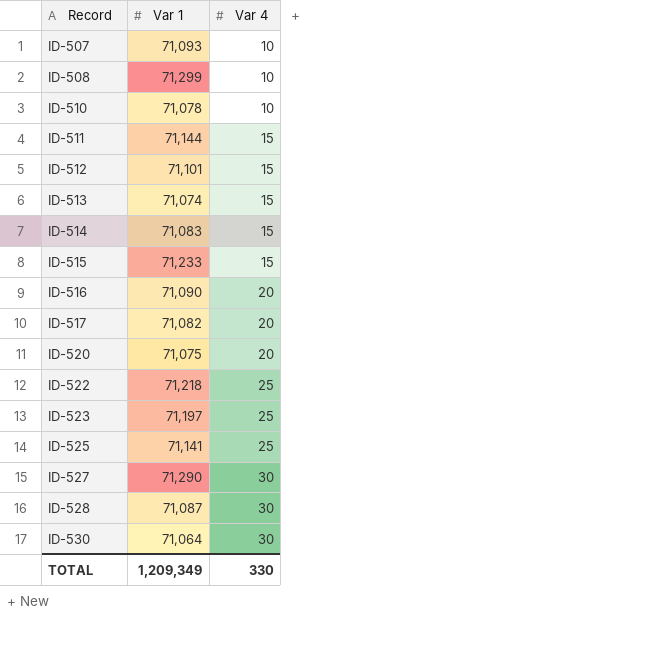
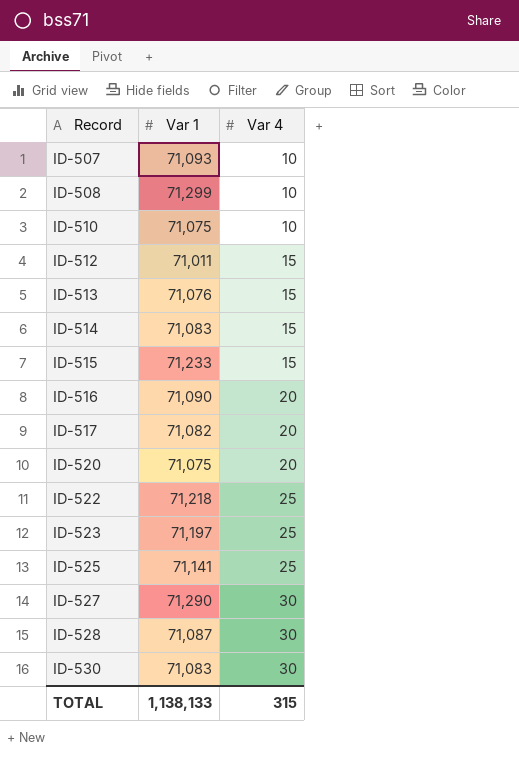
row ID-511: 71,144 | 15 -> none
ID-510 | Var 1: 71,078 -> 71,075
ID-512 | Var 1: 71,101 -> 71,011
ID-513 | Var 1: 71,074 -> 71,076
ID-530 | Var 1: 71,064 -> 71,083
TOTAL | Var 1: 1,209,349 -> 1,138,133
TOTAL | Var 4: 330 -> 315

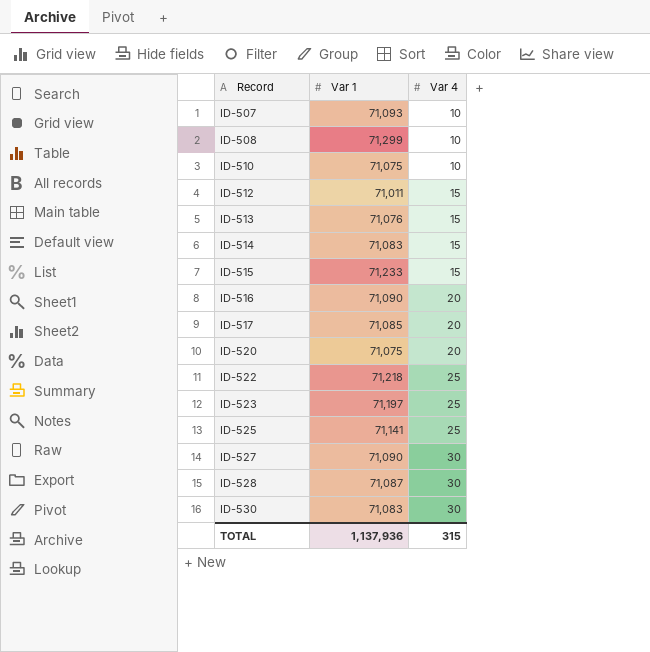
ID-517 | Var 1: 71,082 -> 71,085
ID-527 | Var 1: 71,290 -> 71,090
TOTAL | Var 1: 1,138,133 -> 1,137,936

